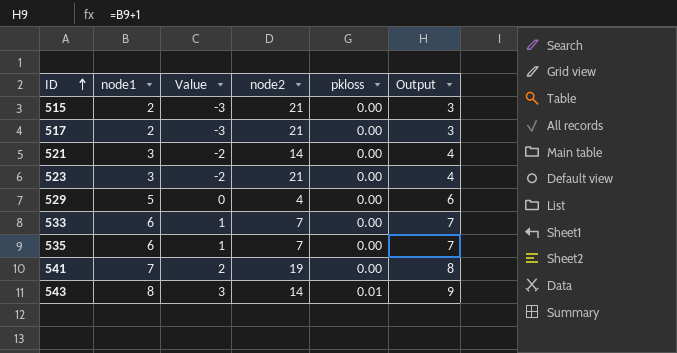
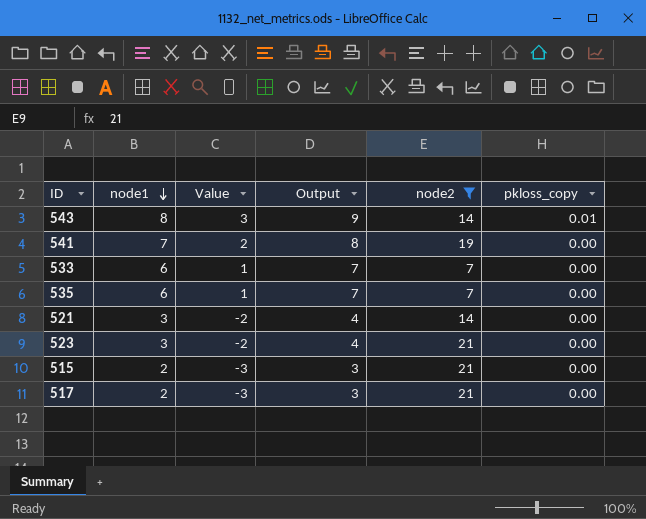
filter: none -> node2 != 4
row order: ID ascending -> node1 descending
column Output | position: 6 -> 4
column name: pkloss -> pkloss_copy

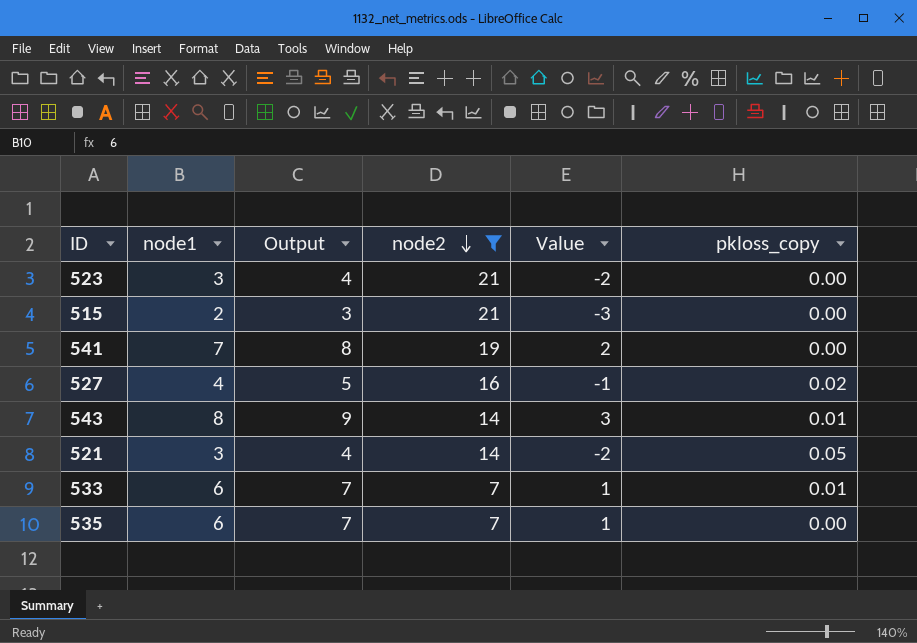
row order: node1 descending -> node2 descending
column Value | position: 3 -> 5
row 517: 2 | -3 | 3 | 21 | 0.00 -> none
row 527: none -> 4 | 5 | 16 | -1 | 0.02
521 | pkloss_copy: 0.00 -> 0.05
533 | pkloss_copy: 0.00 -> 0.01

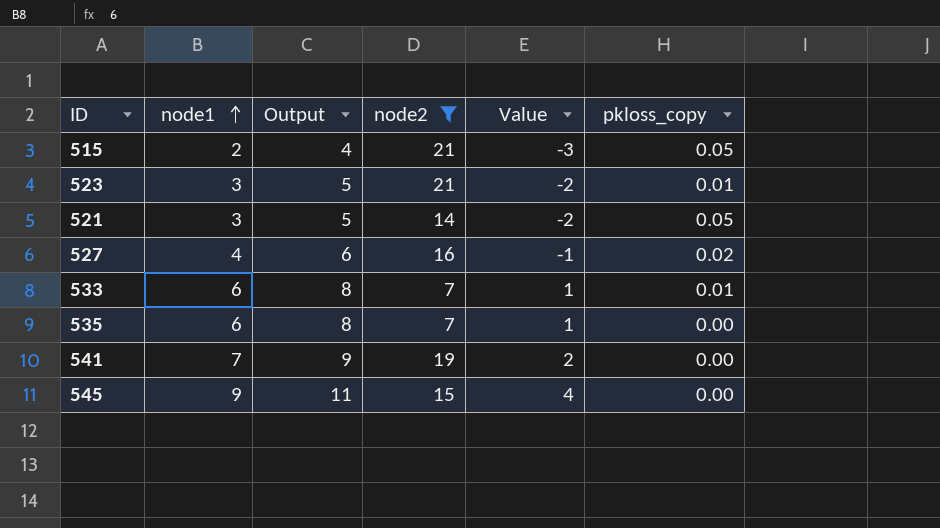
row order: node2 descending -> node1 ascending
column Output | formula: [node1] + 1 -> [node1] + 2
row 543: 8 | 9 | 14 | 3 | 0.01 -> none
515 | pkloss_copy: 0.00 -> 0.05
523 | pkloss_copy: 0.00 -> 0.01
row 545: none -> 9 | 11 | 15 | 4 | 0.00

